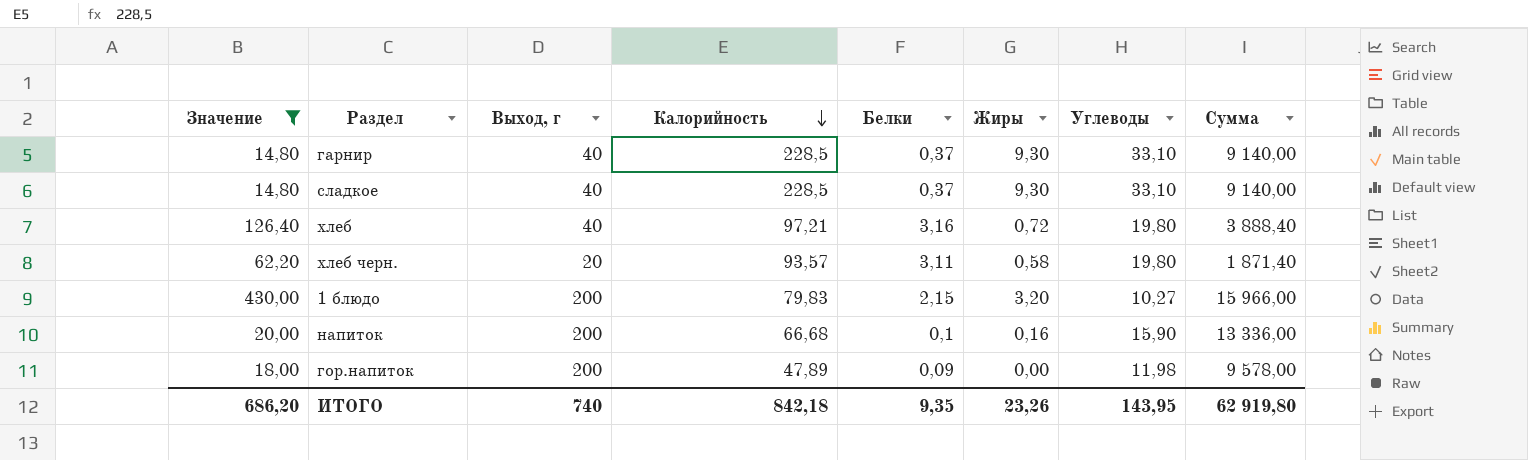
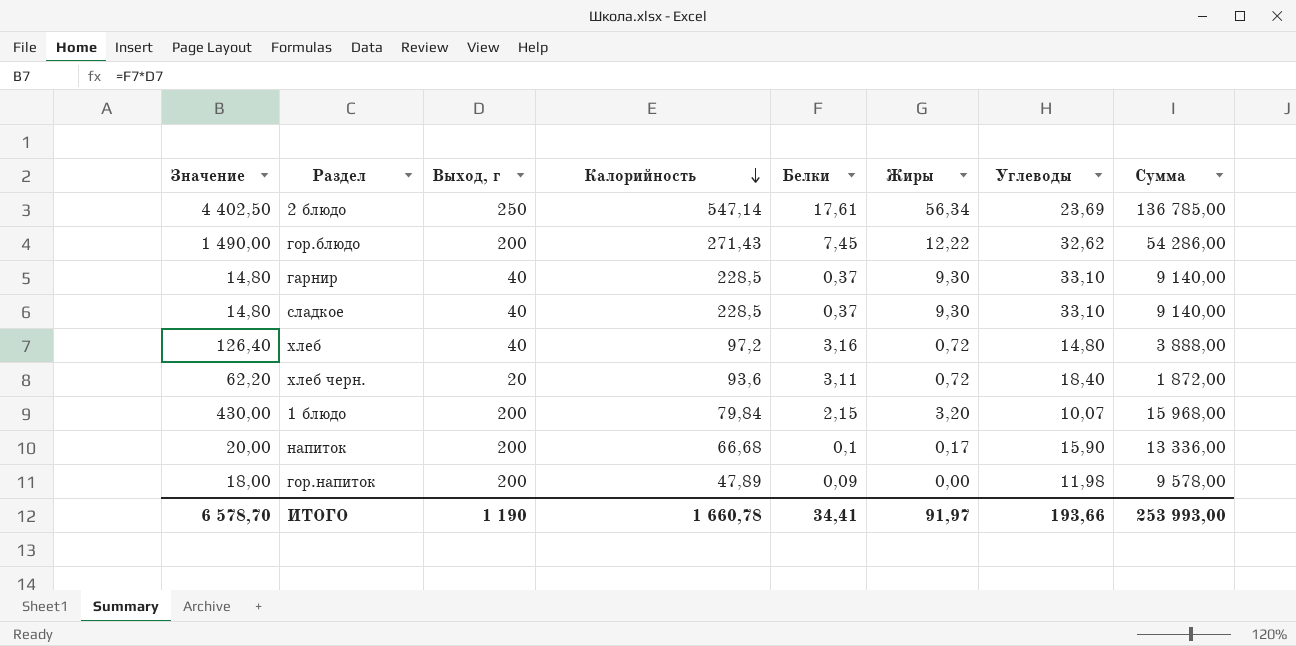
filter: Значение <= 430,00 -> none
хлеб | Калорийность: 97,21 -> 97,2
хлеб | Углеводы: 19,80 -> 14,80
хлеб | Сумма: 3 888,40 -> 3 888,00
хлеб черн. | Калорийность: 93,57 -> 93,6
хлеб черн. | Жиры: 0,58 -> 0,72
хлеб черн. | Углеводы: 19,80 -> 18,40
хлеб черн. | Сумма: 1 871,40 -> 1 872,00
1 блюдо | Калорийность: 79,83 -> 79,84
1 блюдо | Углеводы: 10,27 -> 10,07
1 блюдо | Сумма: 15 966,00 -> 15 968,00
напиток | Жиры: 0,16 -> 0,17
ИТОГО | Значение: 686,20 -> 6 578,70
ИТОГО | Выход, г: 740 -> 1 190
ИТОГО | Калорийность: 842,18 -> 1 660,78
ИТОГО | Белки: 9,35 -> 34,41
ИТОГО | Жиры: 23,26 -> 91,97
ИТОГО | Углеводы: 143,95 -> 193,66
ИТОГО | Сумма: 62 919,80 -> 253 993,00

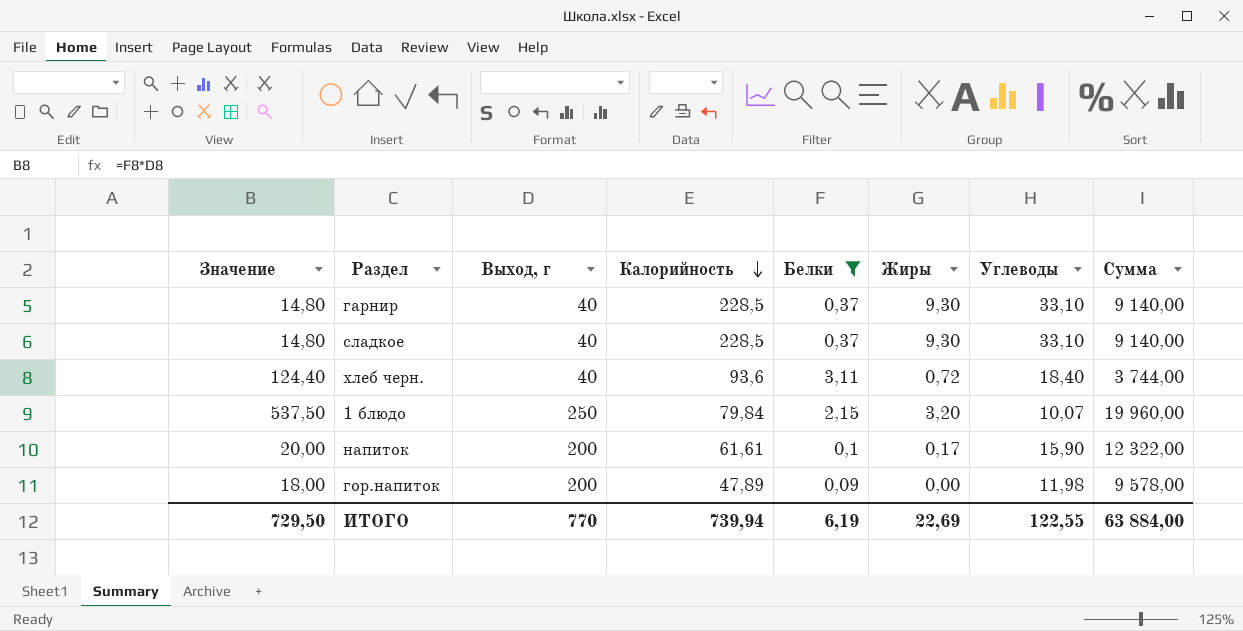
filter: none -> Белки <= 3,11
хлеб черн. | Значение: 62,20 -> 124,40
хлеб черн. | Выход, г: 20 -> 40
хлеб черн. | Сумма: 1 872,00 -> 3 744,00
1 блюдо | Значение: 430,00 -> 537,50
1 блюдо | Выход, г: 200 -> 250
1 блюдо | Сумма: 15 968,00 -> 19 960,00
напиток | Калорийность: 66,68 -> 61,61
напиток | Сумма: 13 336,00 -> 12 322,00
ИТОГО | Значение: 6 578,70 -> 729,50
ИТОГО | Выход, г: 1 190 -> 770
ИТОГО | Калорийность: 1 660,78 -> 739,94
ИТОГО | Белки: 34,41 -> 6,19
ИТОГО | Жиры: 91,97 -> 22,69
ИТОГО | Углеводы: 193,66 -> 122,55
ИТОГО | Сумма: 253 993,00 -> 63 884,00

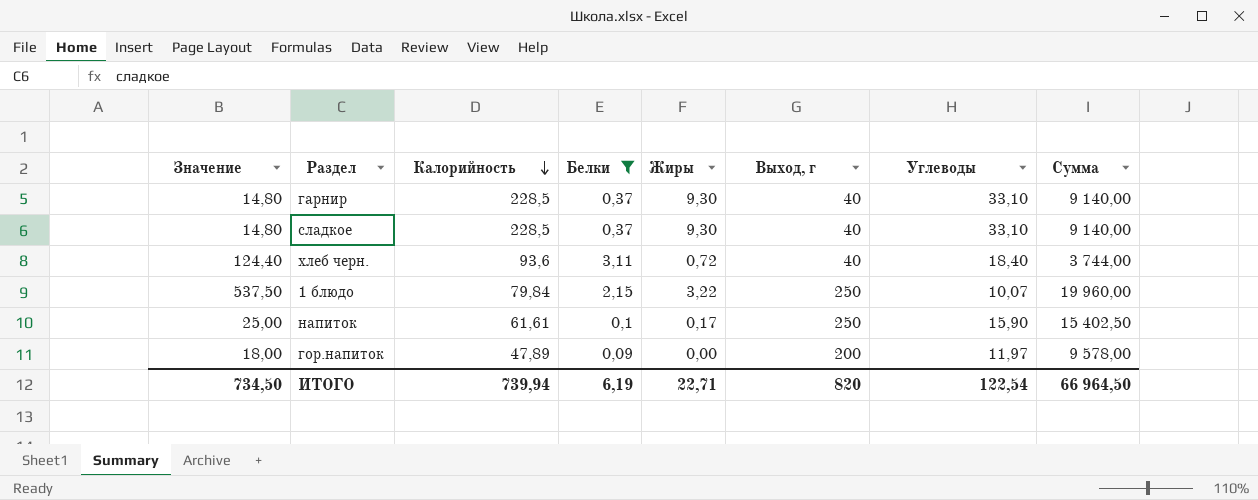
column Выход, г | position: 3 -> 6
1 блюдо | Жиры: 3,20 -> 3,22
напиток | Значение: 20,00 -> 25,00
напиток | Выход, г: 200 -> 250
напиток | Сумма: 12 322,00 -> 15 402,50
гор.напиток | Углеводы: 11,98 -> 11,97
ИТОГО | Значение: 729,50 -> 734,50
ИТОГО | Жиры: 22,69 -> 22,71
ИТОГО | Выход, г: 770 -> 820
ИТОГО | Углеводы: 122,55 -> 122,54
ИТОГО | Сумма: 63 884,00 -> 66 964,50

